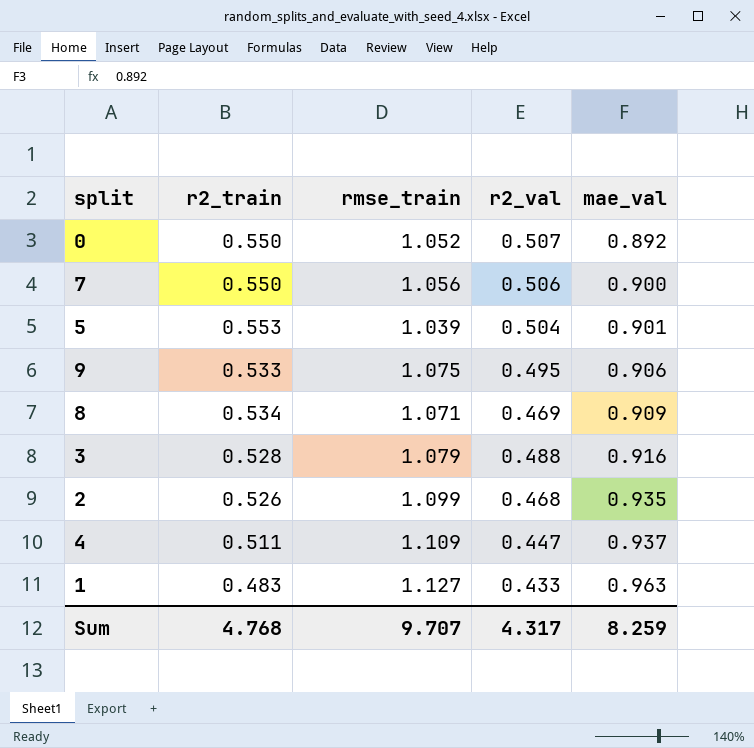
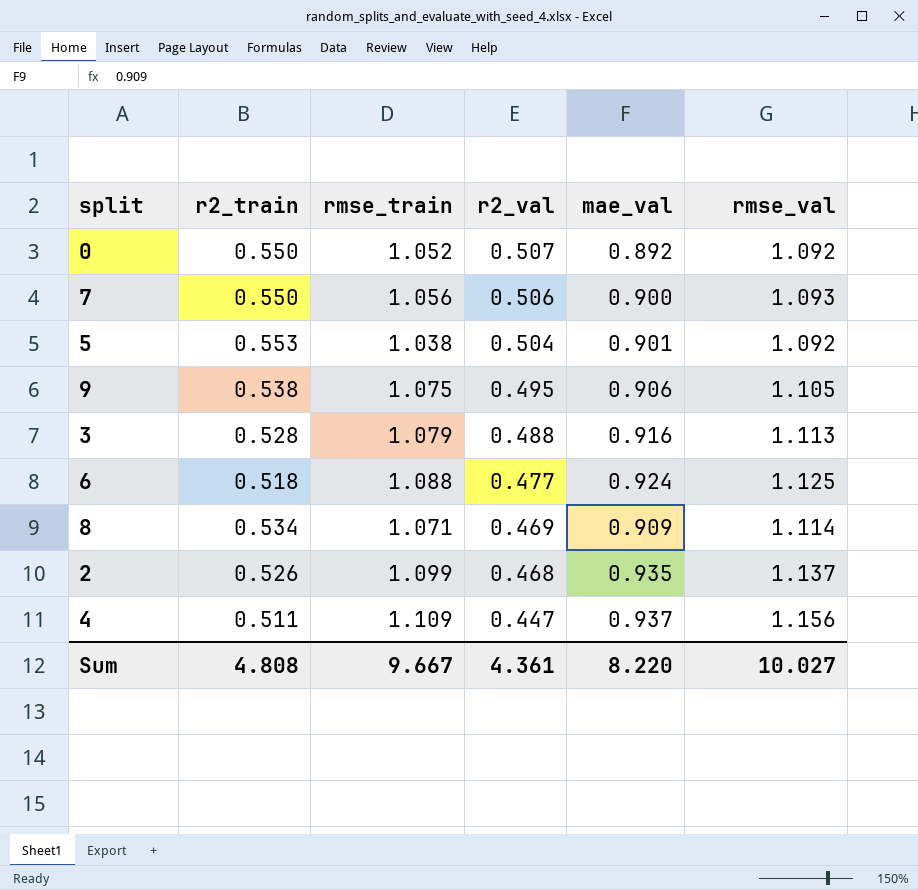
row order: mae_val ascending -> r2_val descending
column rmse_val | position: none -> 6
row 1: 0.483 | 1.127 | 0.433 | 0.963 -> none
5 | rmse_train: 1.039 -> 1.038
9 | r2_train: 0.533 -> 0.538
row 6: none -> 0.518 | 1.088 | 0.477 | 0.924 | 1.125
Sum | r2_train: 4.768 -> 4.808
Sum | rmse_train: 9.707 -> 9.667
Sum | r2_val: 4.317 -> 4.361
Sum | mae_val: 8.259 -> 8.220

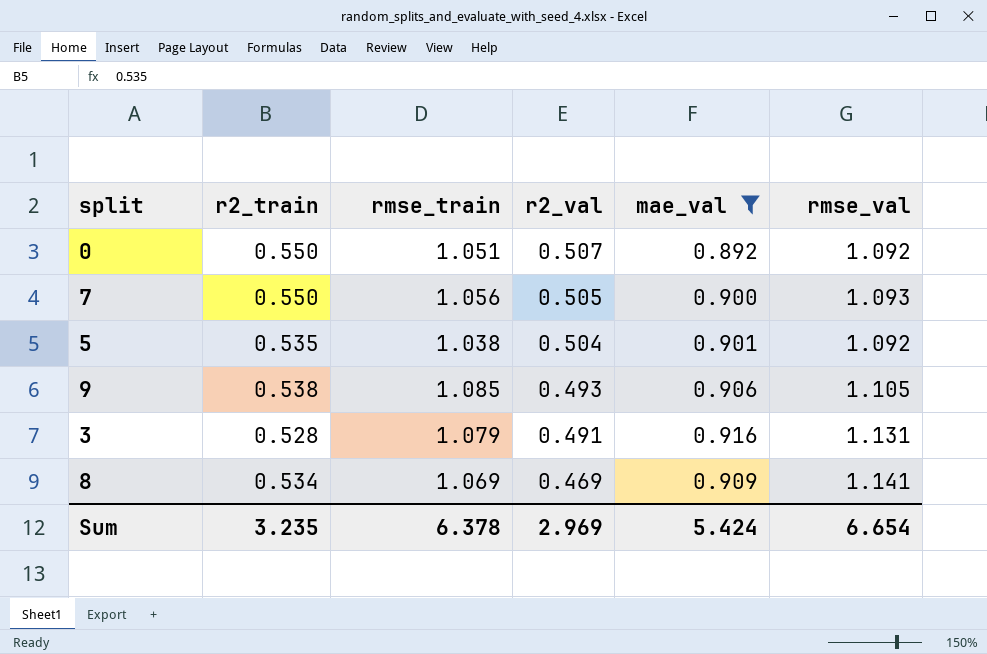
filter: none -> mae_val <= 0.916
0 | rmse_train: 1.052 -> 1.051
7 | r2_val: 0.506 -> 0.505
5 | r2_train: 0.553 -> 0.535
9 | rmse_train: 1.075 -> 1.085
9 | r2_val: 0.495 -> 0.493
3 | r2_val: 0.488 -> 0.491
3 | rmse_val: 1.113 -> 1.131
8 | rmse_train: 1.071 -> 1.069
8 | rmse_val: 1.114 -> 1.141
Sum | r2_train: 4.808 -> 3.235
Sum | rmse_train: 9.667 -> 6.378
Sum | r2_val: 4.361 -> 2.969
Sum | mae_val: 8.220 -> 5.424
Sum | rmse_val: 10.027 -> 6.654

